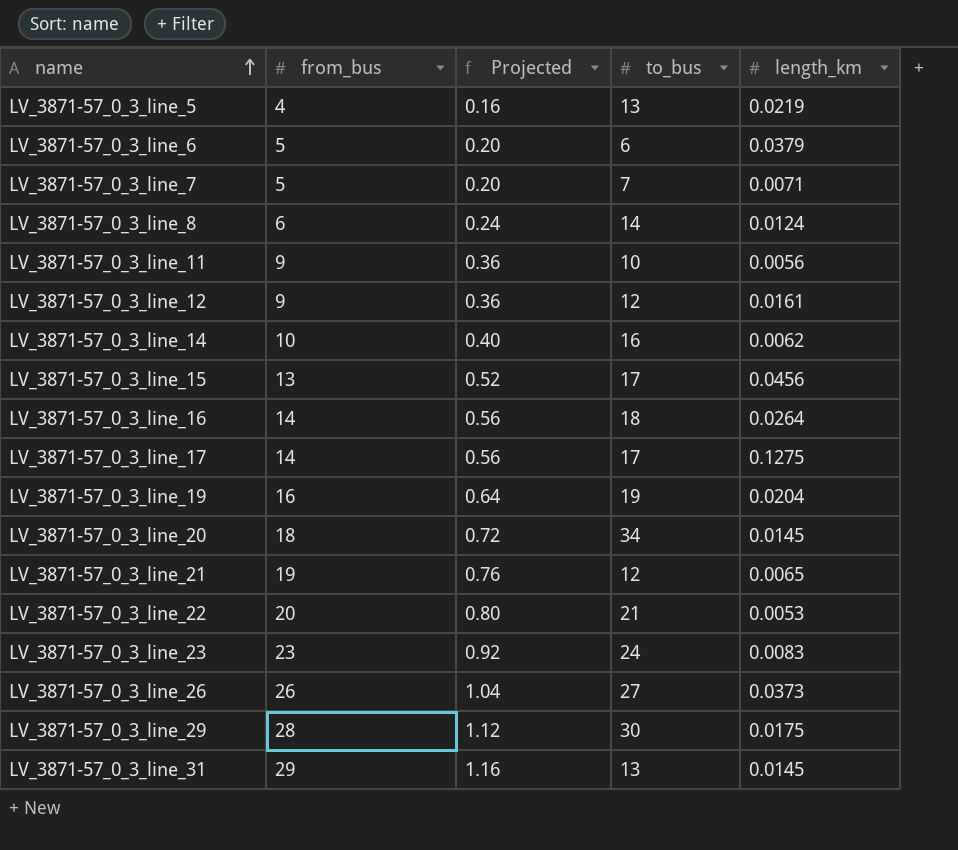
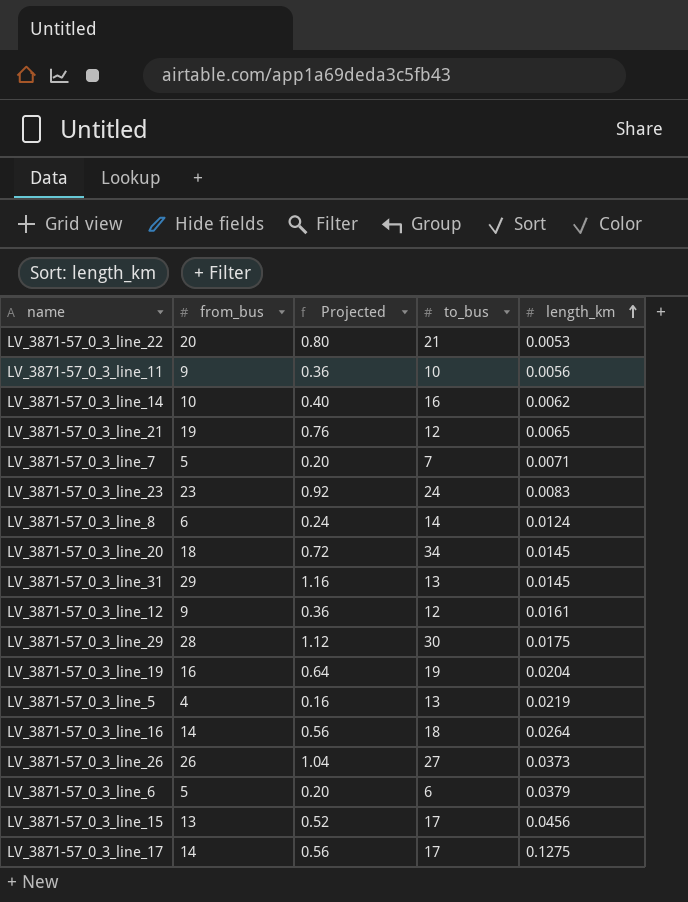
row order: name ascending -> length_km ascending

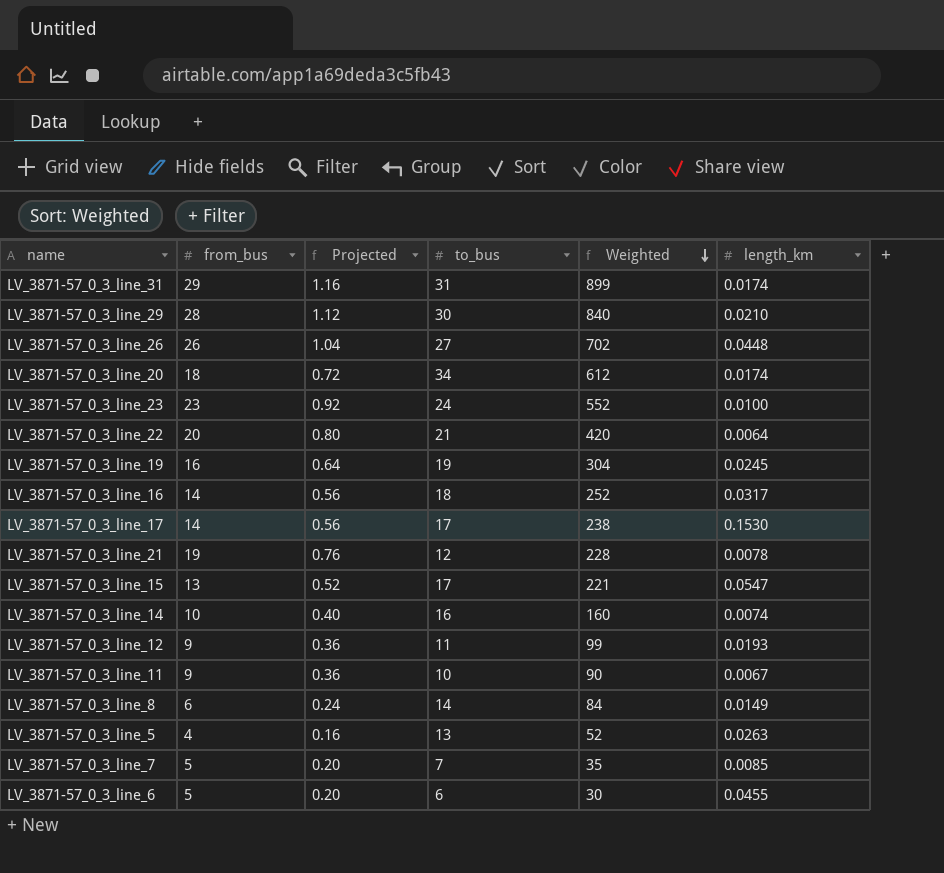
row order: length_km ascending -> Weighted descending
column Weighted | formula: none -> [from_bus] * [to_bus]
LV_3871-57_0_3_line_31 | to_bus: 13 -> 31
LV_3871-57_0_3_line_31 | length_km: 0.0145 -> 0.0174
LV_3871-57_0_3_line_29 | length_km: 0.0175 -> 0.0210
LV_3871-57_0_3_line_26 | length_km: 0.0373 -> 0.0448
LV_3871-57_0_3_line_20 | length_km: 0.0145 -> 0.0174
LV_3871-57_0_3_line_23 | length_km: 0.0083 -> 0.0100
LV_3871-57_0_3_line_22 | length_km: 0.0053 -> 0.0064
LV_3871-57_0_3_line_19 | length_km: 0.0204 -> 0.0245
LV_3871-57_0_3_line_16 | length_km: 0.0264 -> 0.0317
LV_3871-57_0_3_line_17 | length_km: 0.1275 -> 0.1530
LV_3871-57_0_3_line_21 | length_km: 0.0065 -> 0.0078
LV_3871-57_0_3_line_15 | length_km: 0.0456 -> 0.0547
LV_3871-57_0_3_line_14 | length_km: 0.0062 -> 0.0074
LV_3871-57_0_3_line_12 | to_bus: 12 -> 11
LV_3871-57_0_3_line_12 | length_km: 0.0161 -> 0.0193
LV_3871-57_0_3_line_11 | length_km: 0.0056 -> 0.0067
LV_3871-57_0_3_line_8 | length_km: 0.0124 -> 0.0149
LV_3871-57_0_3_line_5 | length_km: 0.0219 -> 0.0263
LV_3871-57_0_3_line_7 | length_km: 0.0071 -> 0.0085
LV_3871-57_0_3_line_6 | length_km: 0.0379 -> 0.0455

